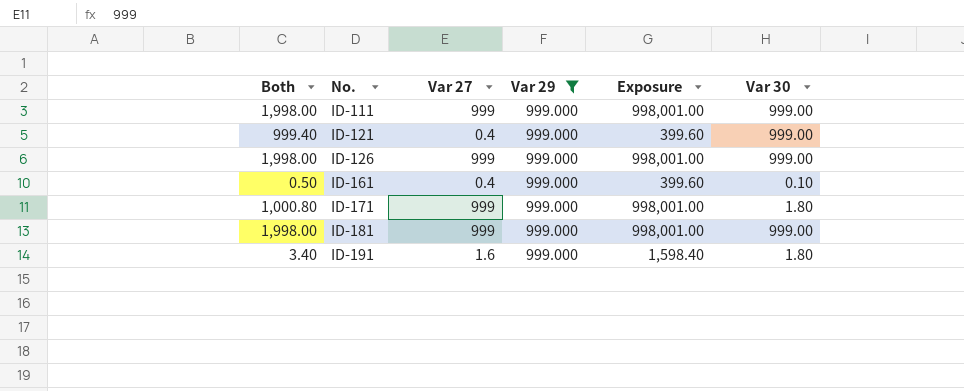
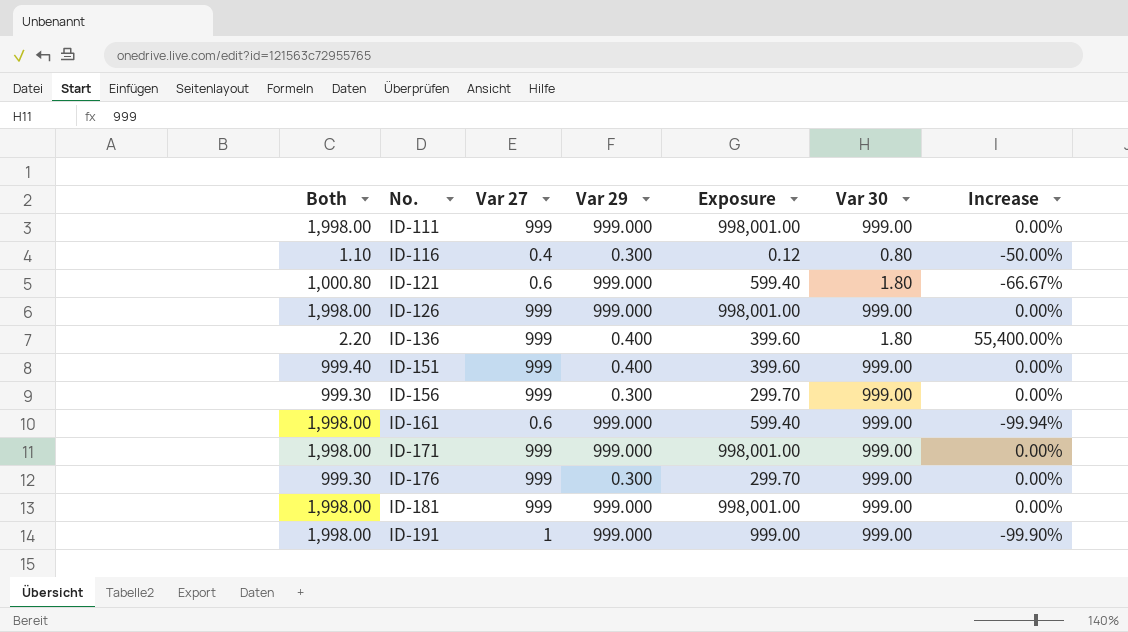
filter: Var 29 = 999.000 -> none
column Both | formula: [Var 27] + [Var 30] -> [Var 29] + [Var 30]
column Increase | formula: none -> ([Var 27] - [Var 30]) / [Var 30]
ID-121 | Var 27: 0.4 -> 0.6
ID-121 | Exposure: 399.60 -> 599.40
ID-121 | Var 30: 999.00 -> 1.80
ID-161 | Var 27: 0.4 -> 0.6
ID-161 | Exposure: 399.60 -> 599.40
ID-161 | Var 30: 0.10 -> 999.00
ID-171 | Var 30: 1.80 -> 999.00
ID-191 | Var 27: 1.6 -> 1
ID-191 | Exposure: 1,598.40 -> 999.00
ID-191 | Var 30: 1.80 -> 999.00

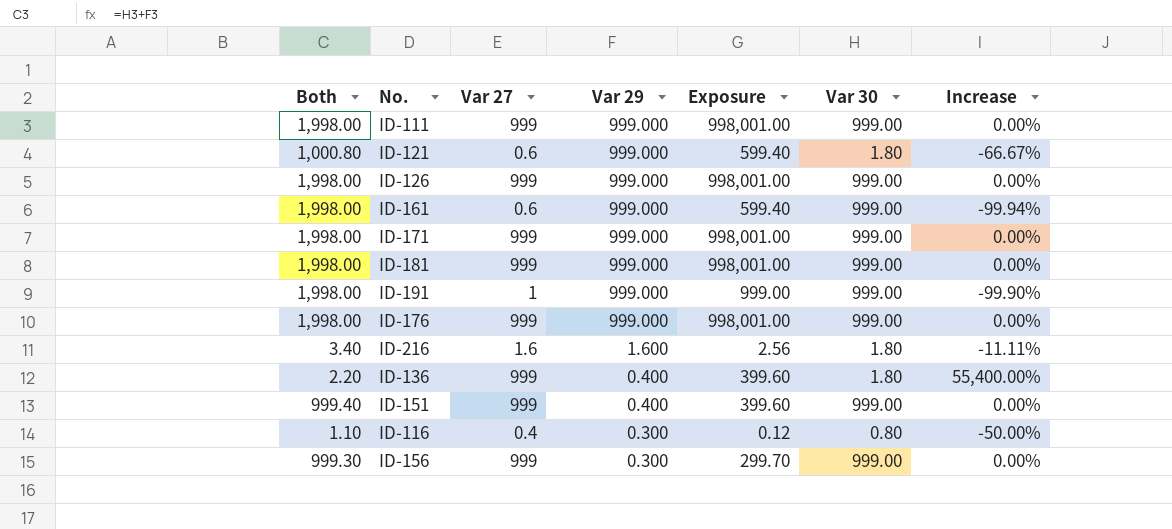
row order: No. ascending -> Var 29 descending
ID-176 | Both: 999.30 -> 1,998.00
ID-176 | Var 29: 0.300 -> 999.000
ID-176 | Exposure: 299.70 -> 998,001.00
row ID-216: none -> 3.40 | 1.6 | 1.600 | 2.56 | 1.80 | -11.11%

